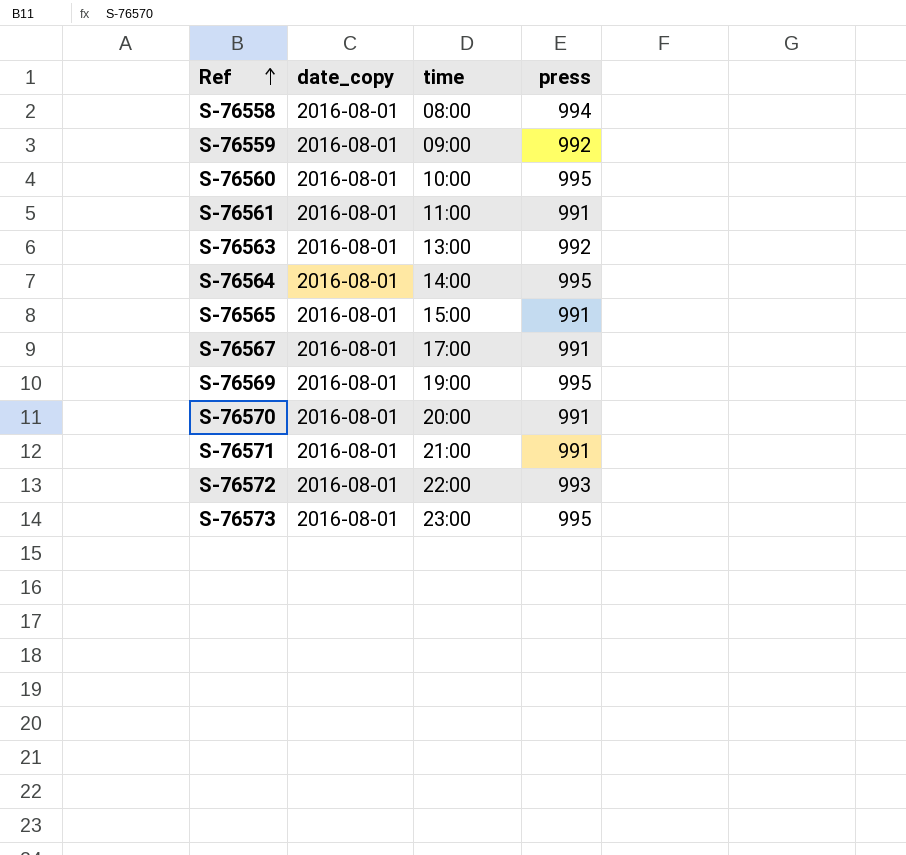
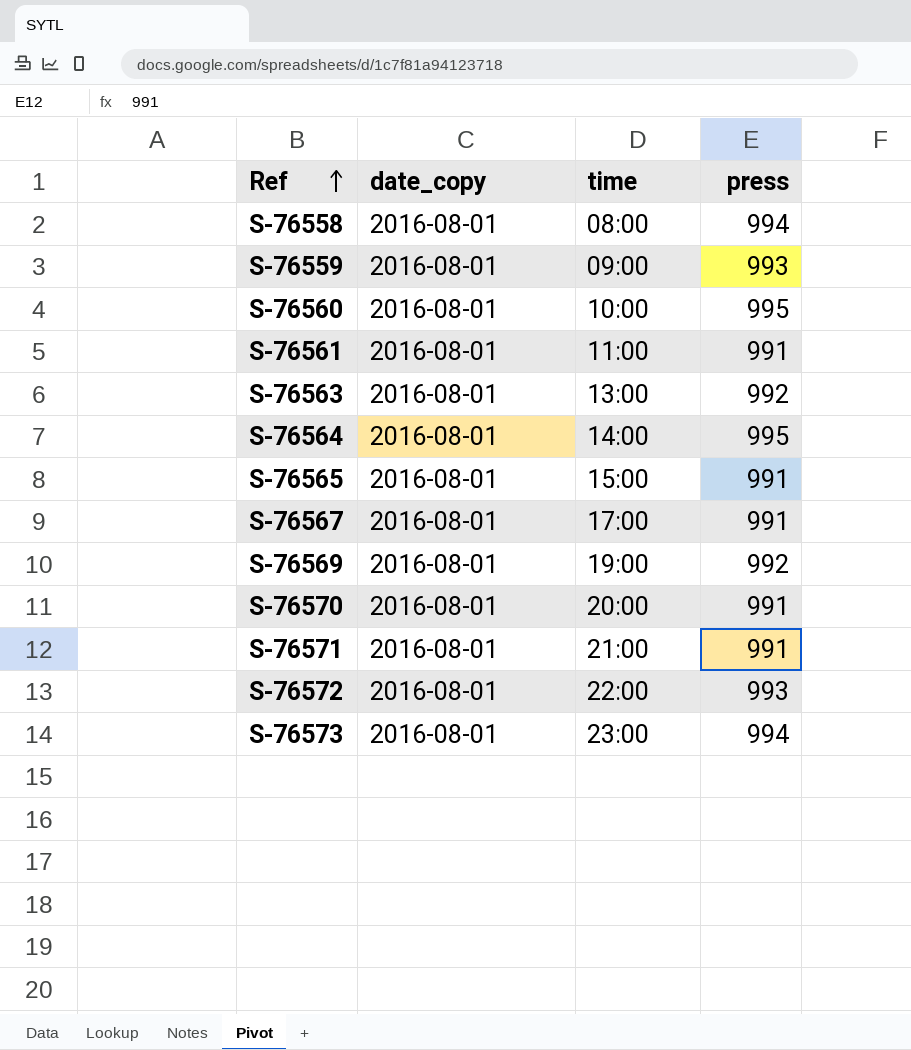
S-76559 | press: 992 -> 993
S-76569 | press: 995 -> 992
S-76573 | press: 995 -> 994

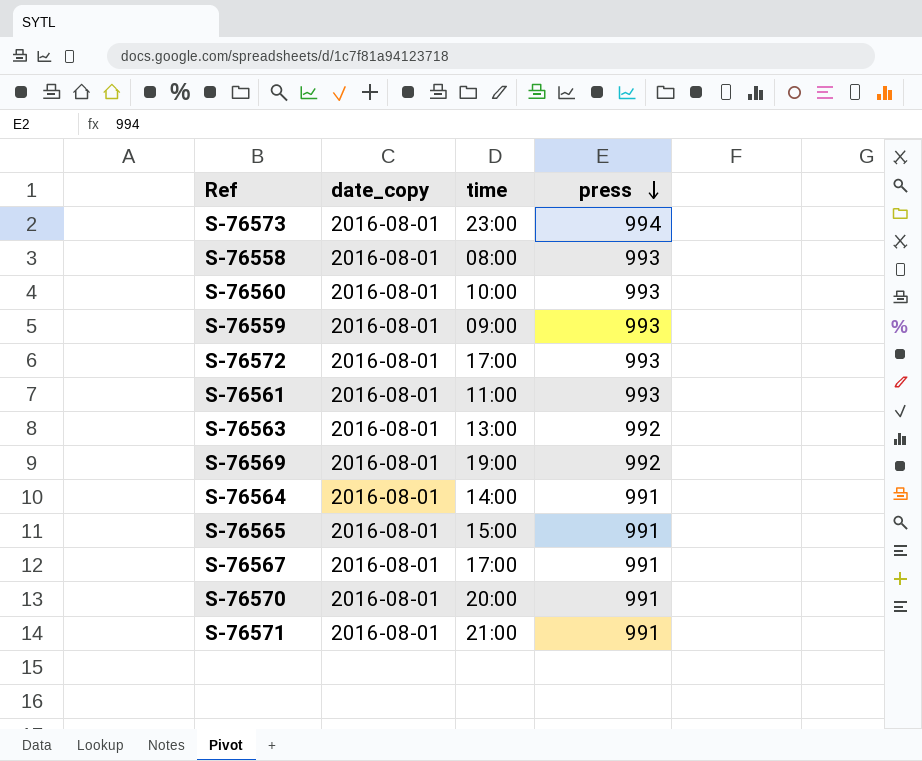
row order: Ref ascending -> press descending
S-76558 | press: 994 -> 993
S-76560 | press: 995 -> 993
S-76572 | time: 22:00 -> 17:00
S-76561 | press: 991 -> 993
S-76564 | press: 995 -> 991

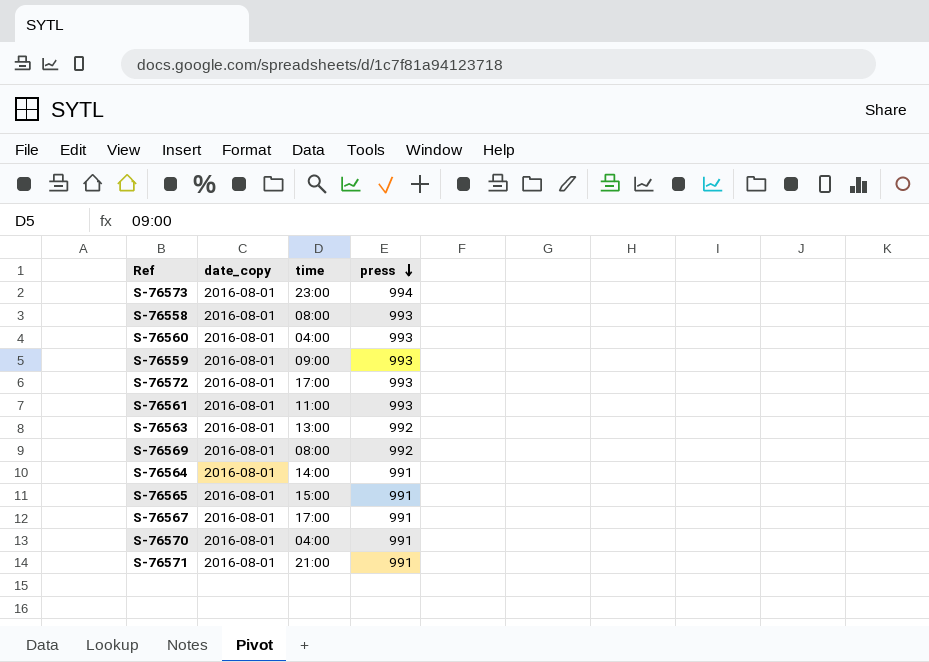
S-76560 | time: 10:00 -> 04:00
S-76569 | time: 19:00 -> 08:00
S-76570 | time: 20:00 -> 04:00

